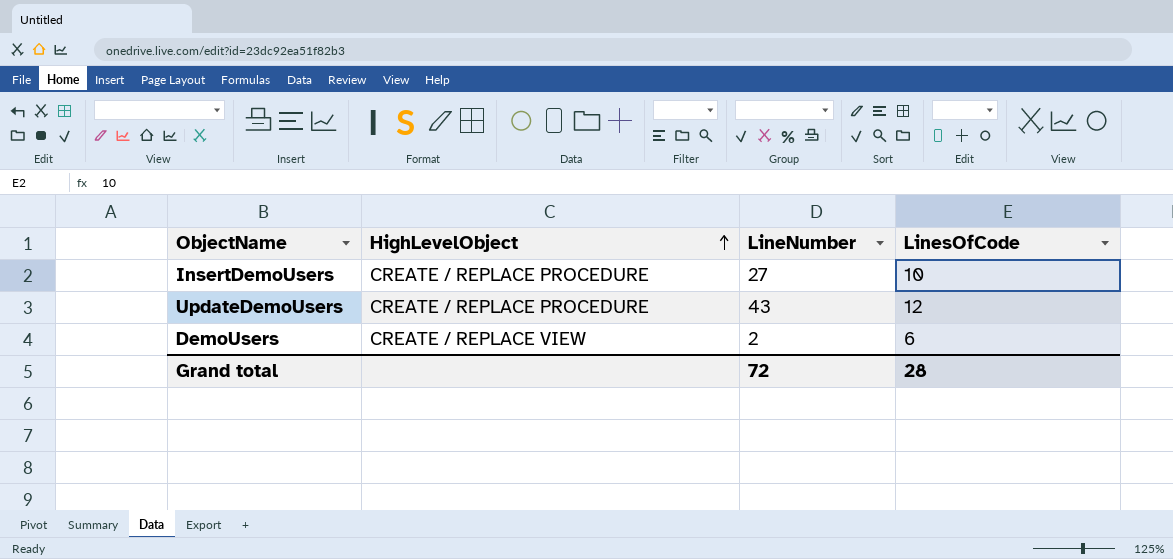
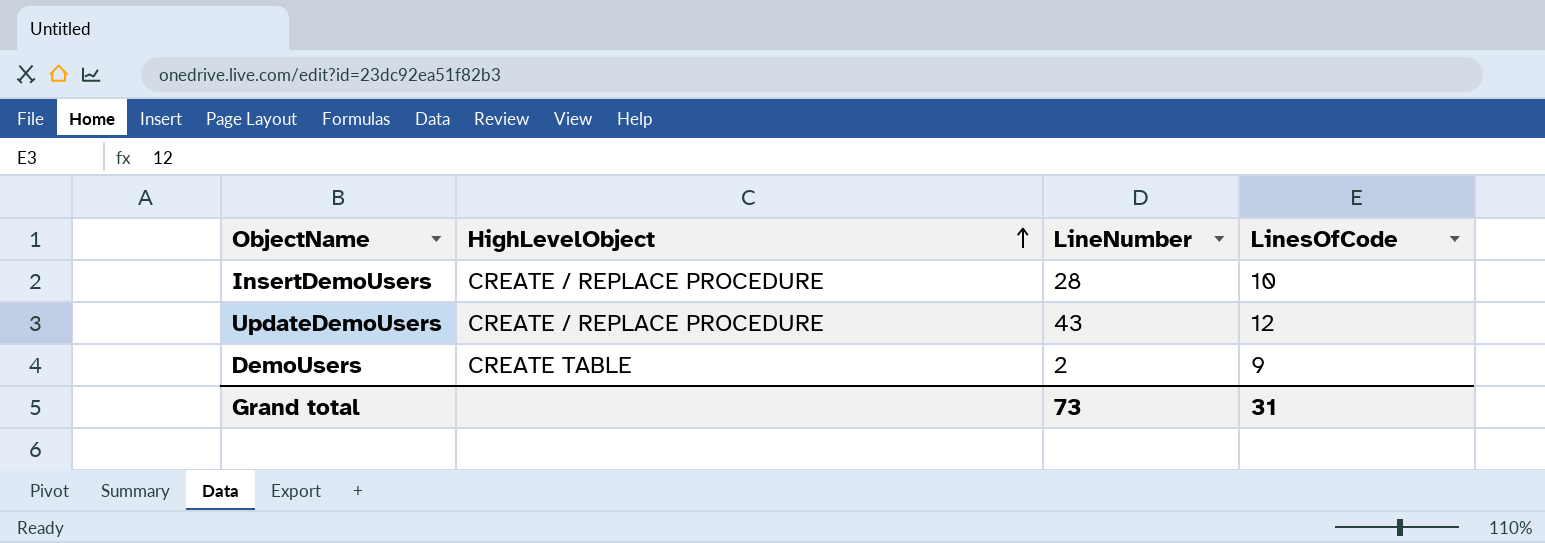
InsertDemoUsers | LineNumber: 27 -> 28
DemoUsers | HighLevelObject: CREATE / REPLACE VIEW -> CREATE TABLE
DemoUsers | LinesOfCode: 6 -> 9
Grand total | LineNumber: 72 -> 73
Grand total | LinesOfCode: 28 -> 31

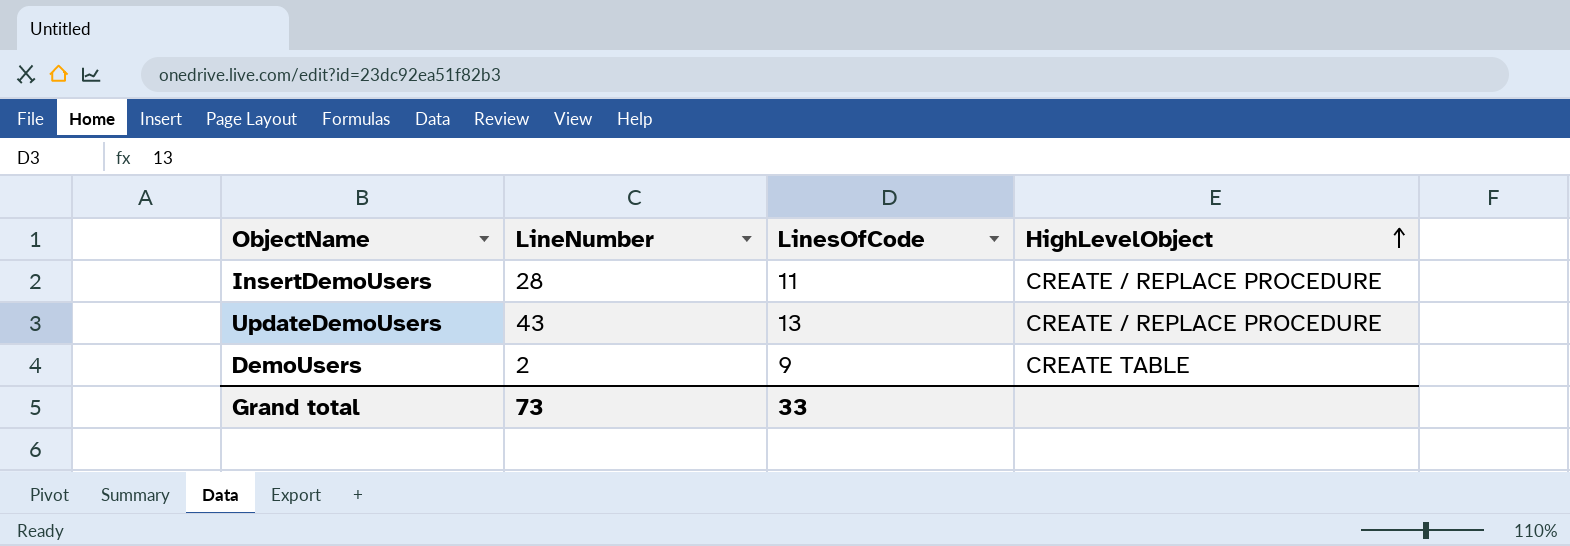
column HighLevelObject | position: 2 -> 4
InsertDemoUsers | LinesOfCode: 10 -> 11
UpdateDemoUsers | LinesOfCode: 12 -> 13
Grand total | LinesOfCode: 31 -> 33

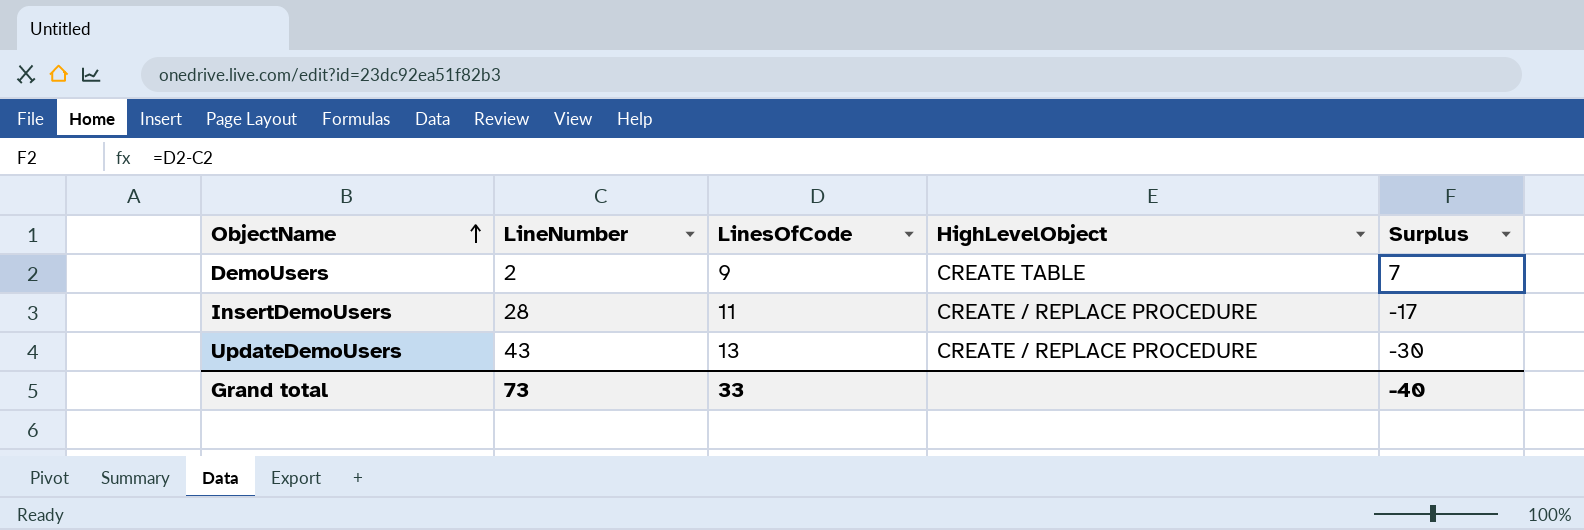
row order: HighLevelObject ascending -> ObjectName ascending
column Surplus | formula: none -> [LinesOfCode] - [LineNumber]

